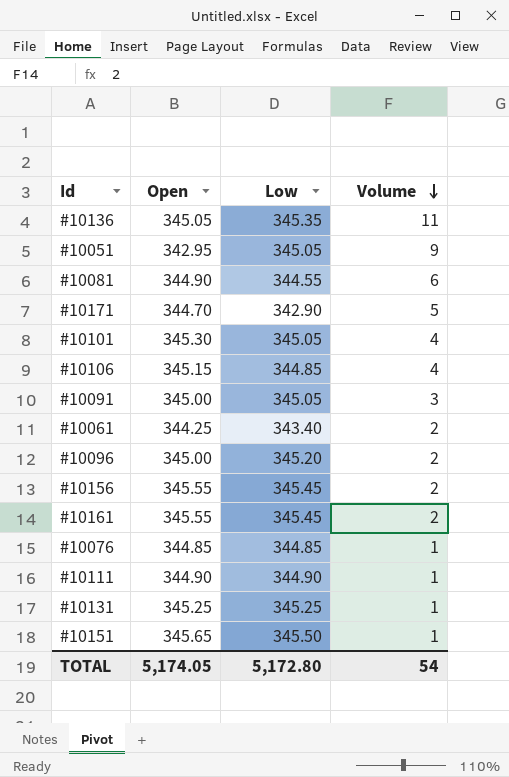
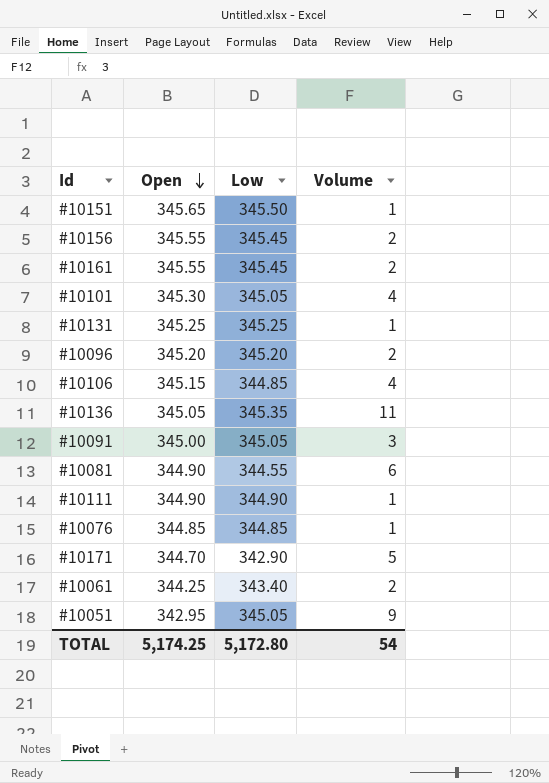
row order: Volume descending -> Open descending
#10096 | Open: 345.00 -> 345.20
TOTAL | Open: 5,174.05 -> 5,174.25

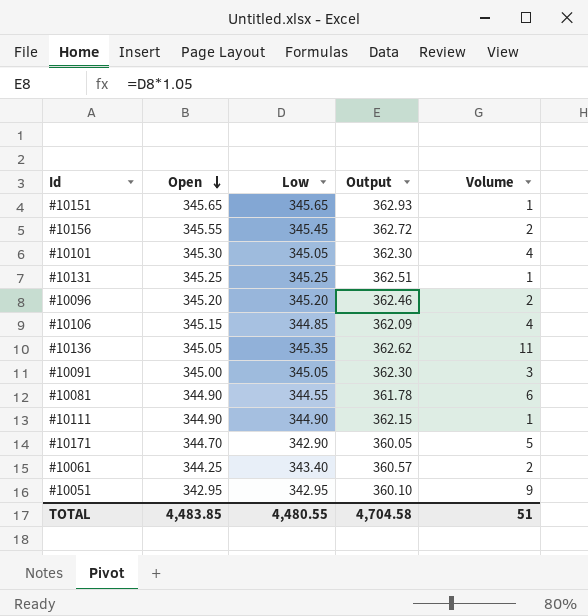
column Output | formula: none -> [Low] * 1.05
row #10161: 345.55 | 345.45 | 2 -> none
row #10076: 344.85 | 344.85 | 1 -> none
#10151 | Low: 345.50 -> 345.65
#10051 | Low: 345.05 -> 342.95
TOTAL | Open: 5,174.25 -> 4,483.85
TOTAL | Low: 5,172.80 -> 4,480.55
TOTAL | Volume: 54 -> 51

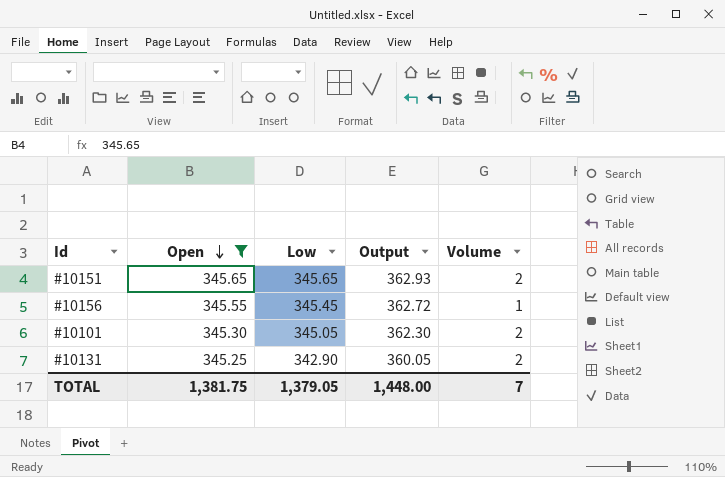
filter: none -> Open >= 345.25
#10151 | Volume: 1 -> 2
#10156 | Volume: 2 -> 1
#10101 | Volume: 4 -> 2
#10131 | Low: 345.25 -> 342.90
#10131 | Output: 362.51 -> 360.05
#10131 | Volume: 1 -> 2
TOTAL | Open: 4,483.85 -> 1,381.75
TOTAL | Low: 4,480.55 -> 1,379.05
TOTAL | Output: 4,704.58 -> 1,448.00
TOTAL | Volume: 51 -> 7

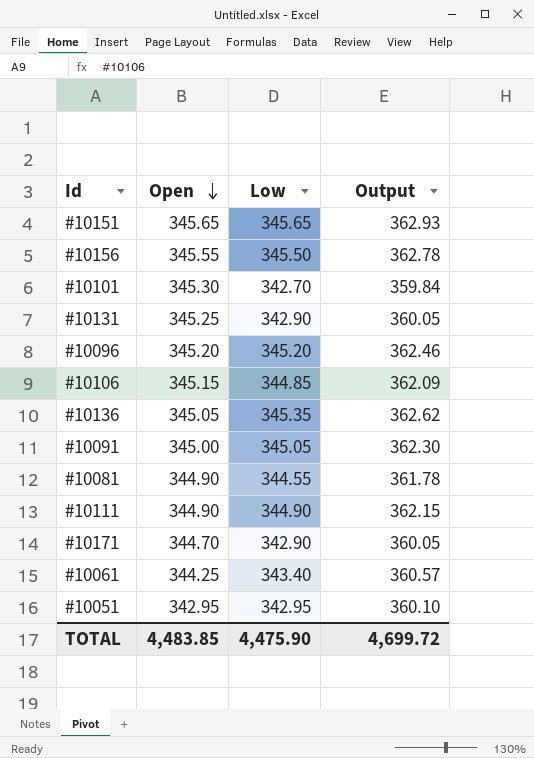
filter: Open >= 345.25 -> none
column Volume | position: 5 -> none
#10156 | Low: 345.45 -> 345.50
#10156 | Output: 362.72 -> 362.78
#10101 | Low: 345.05 -> 342.70
#10101 | Output: 362.30 -> 359.84
TOTAL | Open: 1,381.75 -> 4,483.85
TOTAL | Low: 1,379.05 -> 4,475.90
TOTAL | Output: 1,448.00 -> 4,699.72

